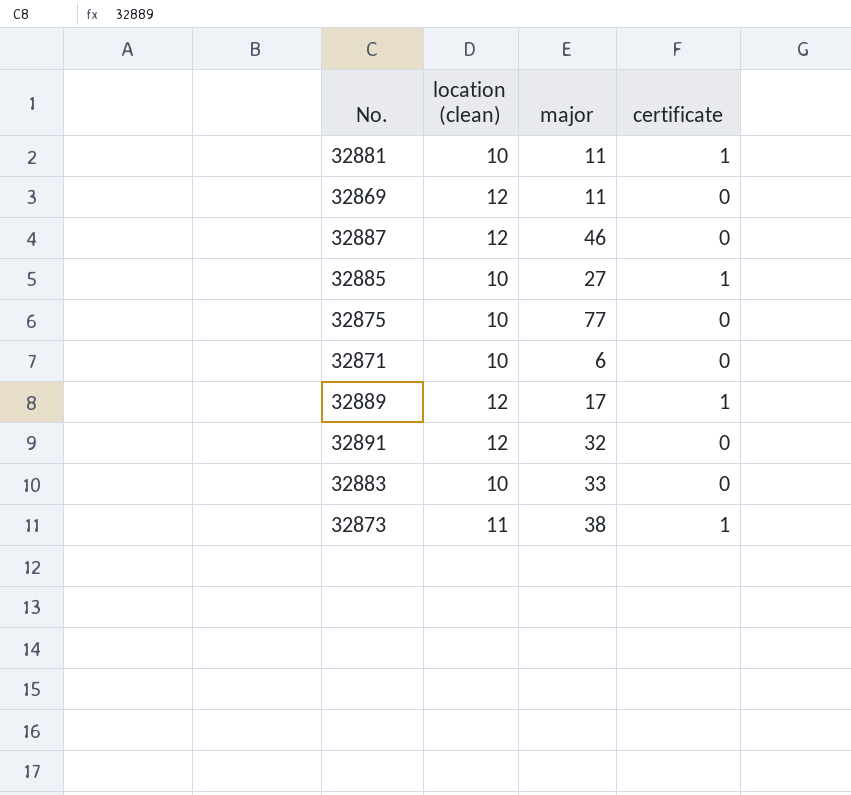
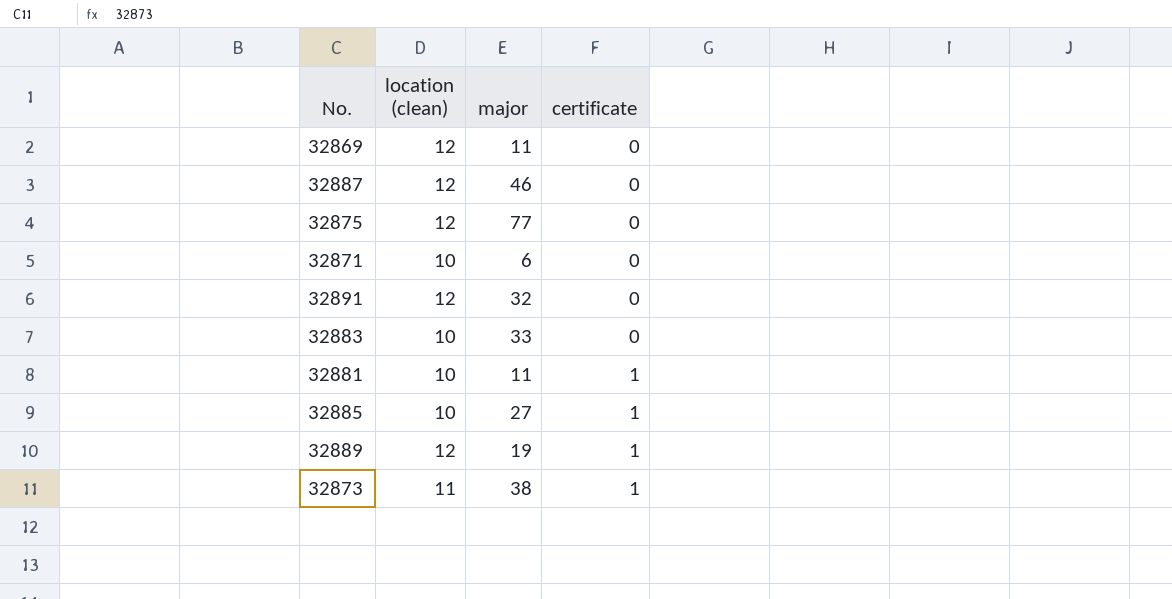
row order: none -> certificate ascending
32875 | location (clean): 10 -> 12
32889 | major: 17 -> 19

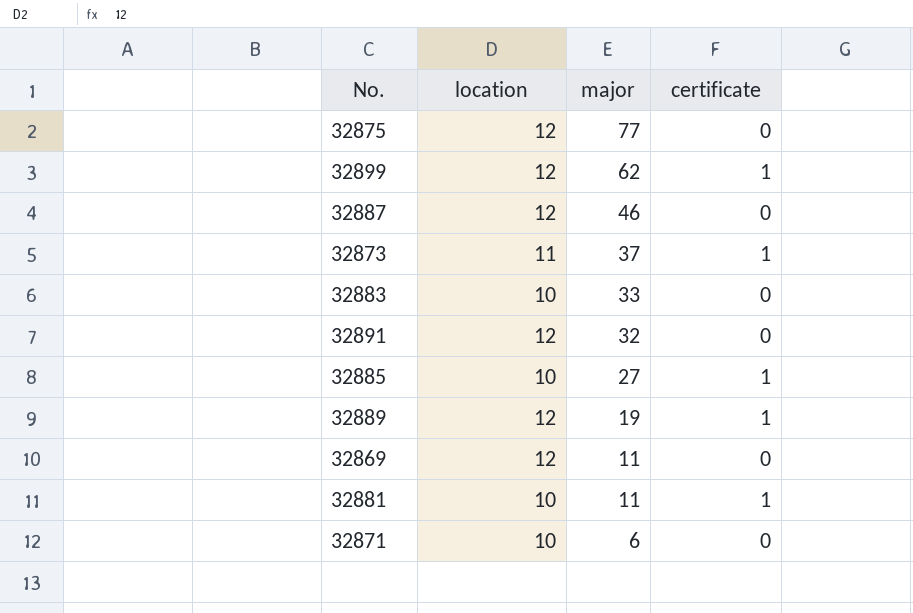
row order: certificate ascending -> major descending
column name: location (clean) -> location
row 32899: none -> 12 | 62 | 1
32873 | major: 38 -> 37

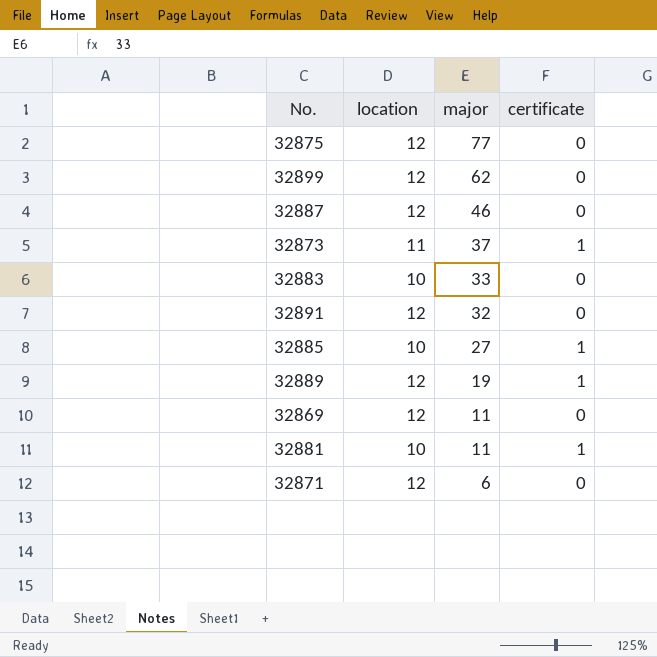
32899 | certificate: 1 -> 0
32871 | location: 10 -> 12

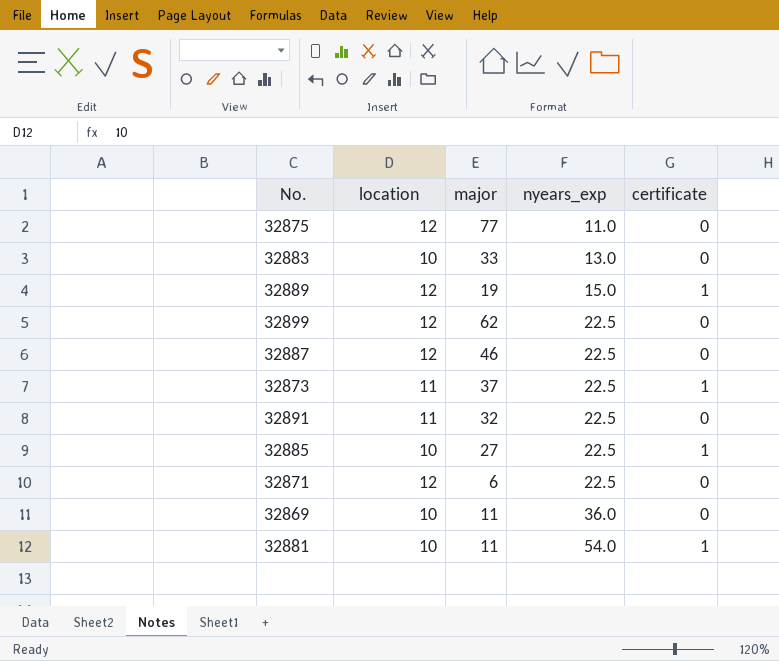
row order: major descending -> nyears_exp ascending
column nyears_exp | position: none -> 4
32891 | location: 12 -> 11
32869 | location: 12 -> 10

